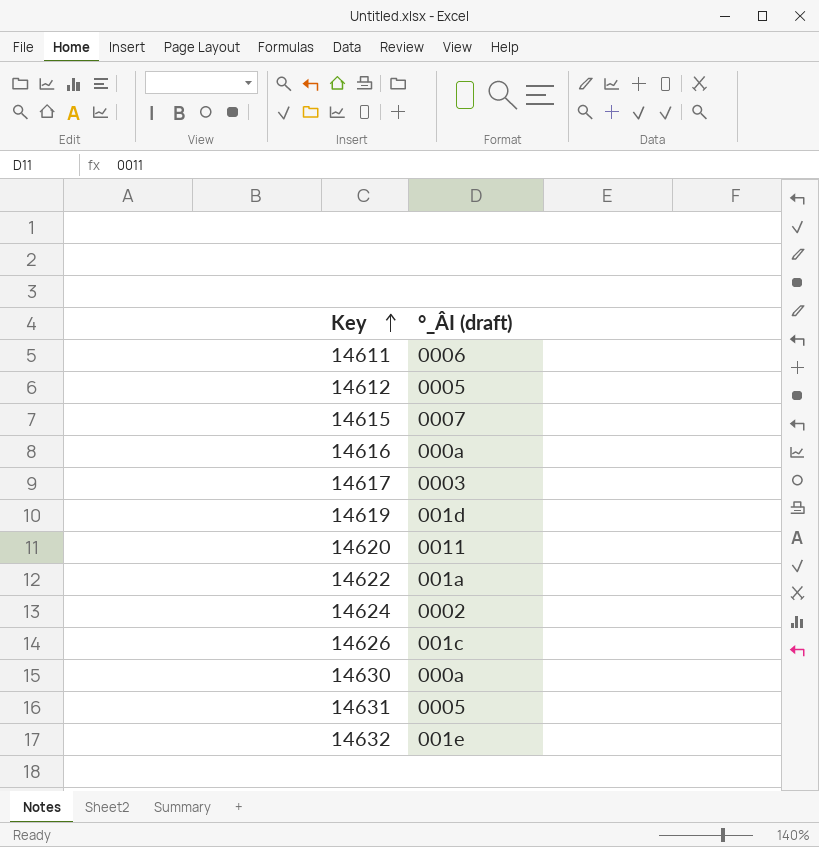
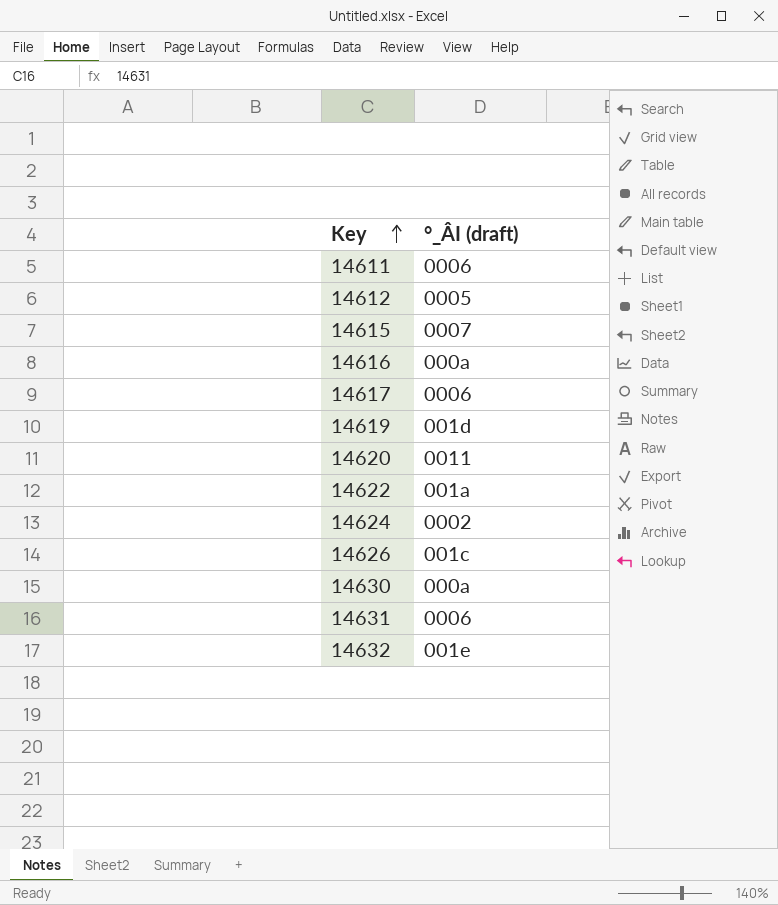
14617 | °_ÂI (draft): 0003 -> 0006
14631 | °_ÂI (draft): 0005 -> 0006

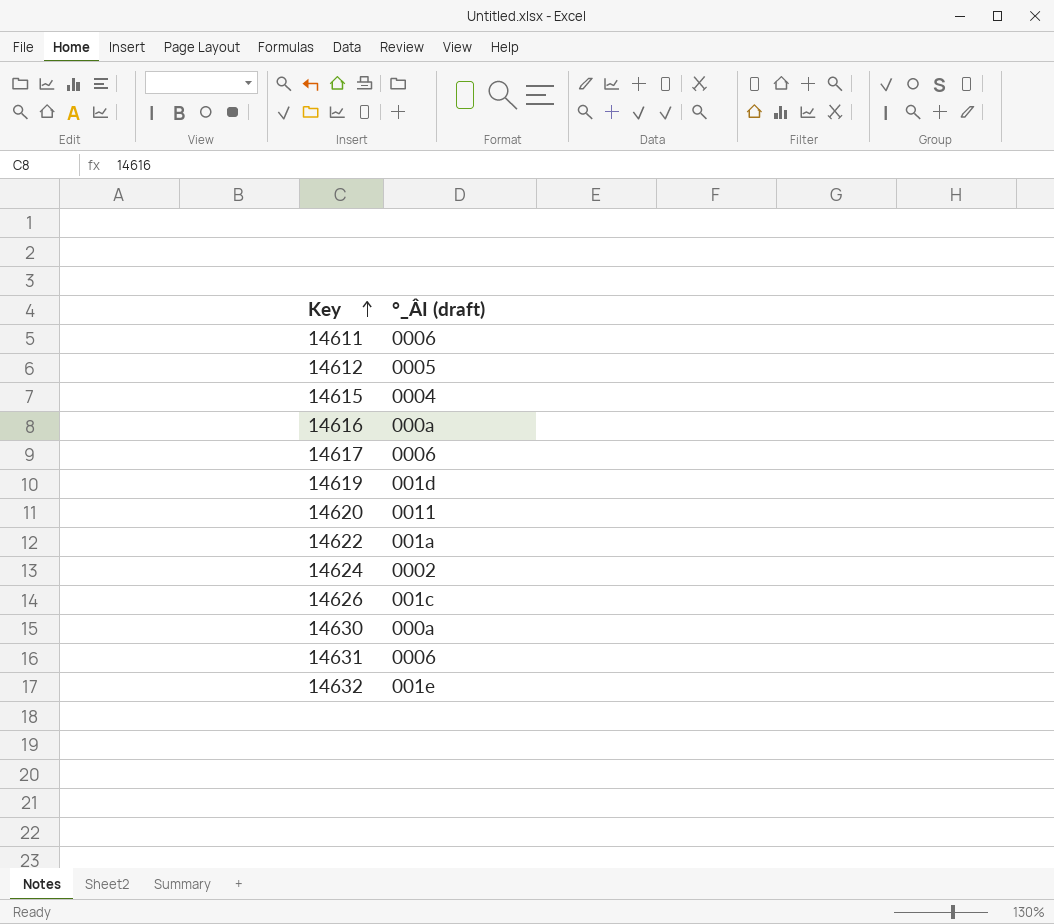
14615 | °_ÂI (draft): 0007 -> 0004

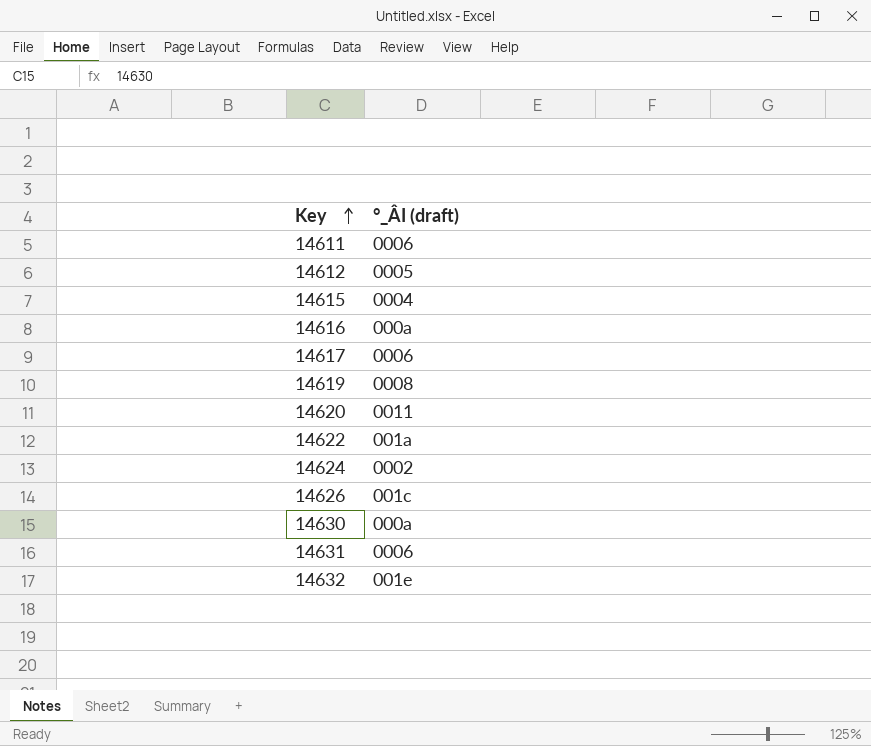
14619 | °_ÂI (draft): 001d -> 0008

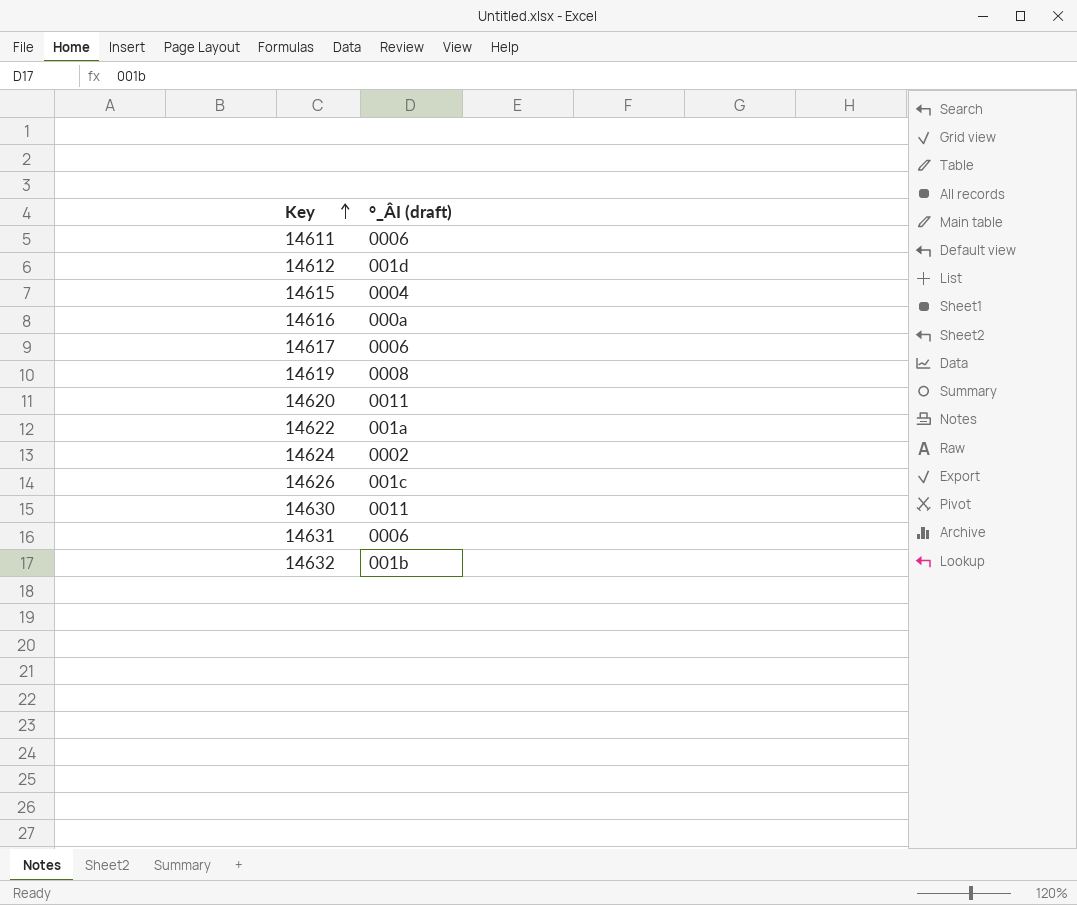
14612 | °_ÂI (draft): 0005 -> 001d
14630 | °_ÂI (draft): 000a -> 0011
14632 | °_ÂI (draft): 001e -> 001b

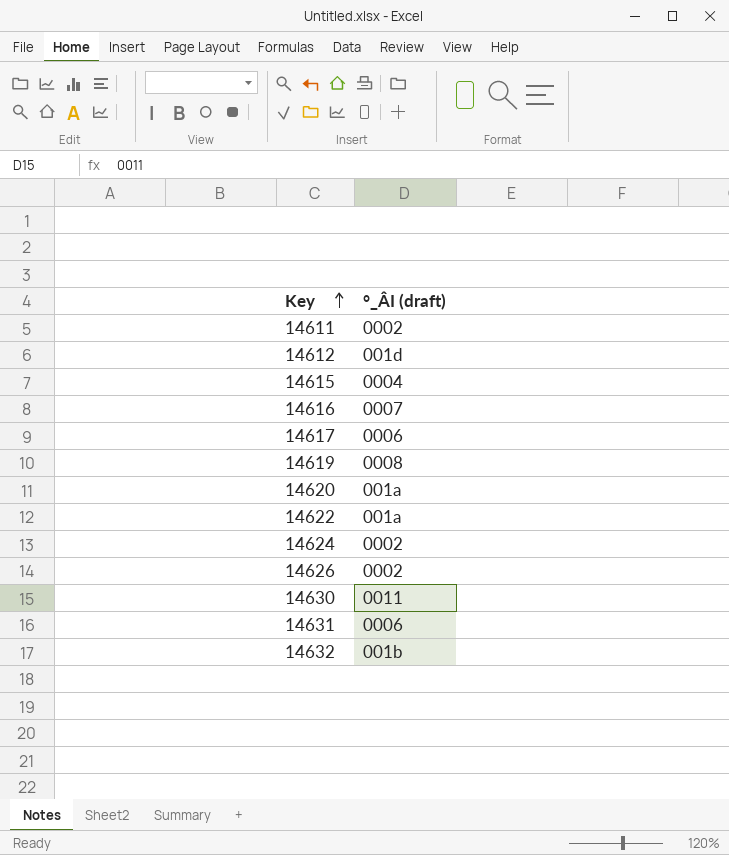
14611 | °_ÂI (draft): 0006 -> 0002
14616 | °_ÂI (draft): 000a -> 0007
14620 | °_ÂI (draft): 0011 -> 001a
14626 | °_ÂI (draft): 001c -> 0002

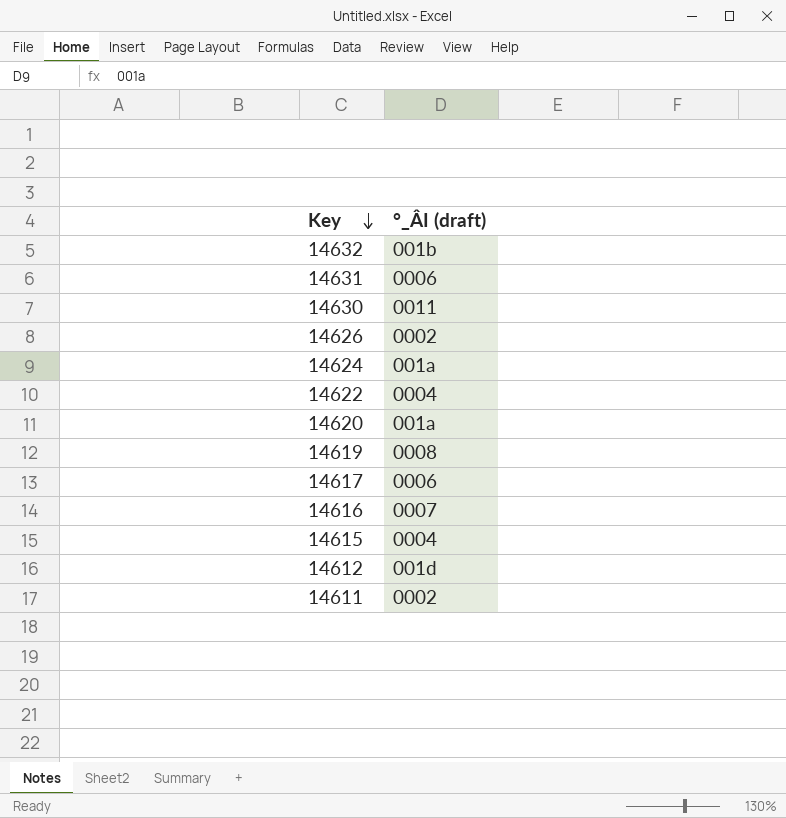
row order: Key ascending -> Key descending
14624 | °_ÂI (draft): 0002 -> 001a
14622 | °_ÂI (draft): 001a -> 0004

